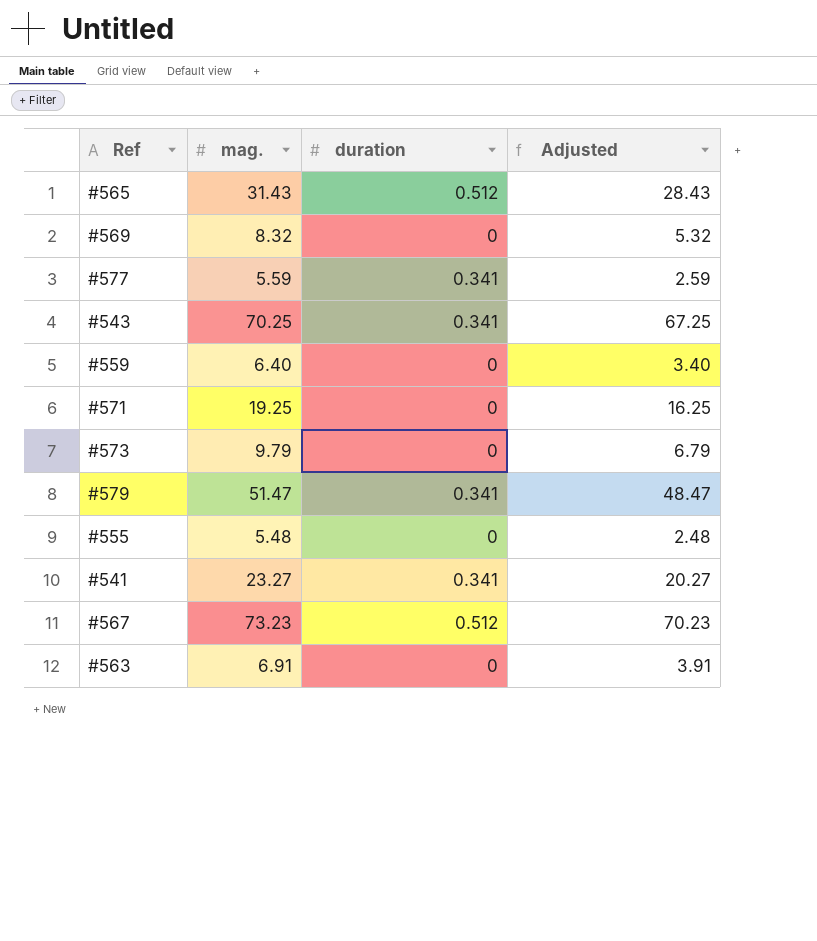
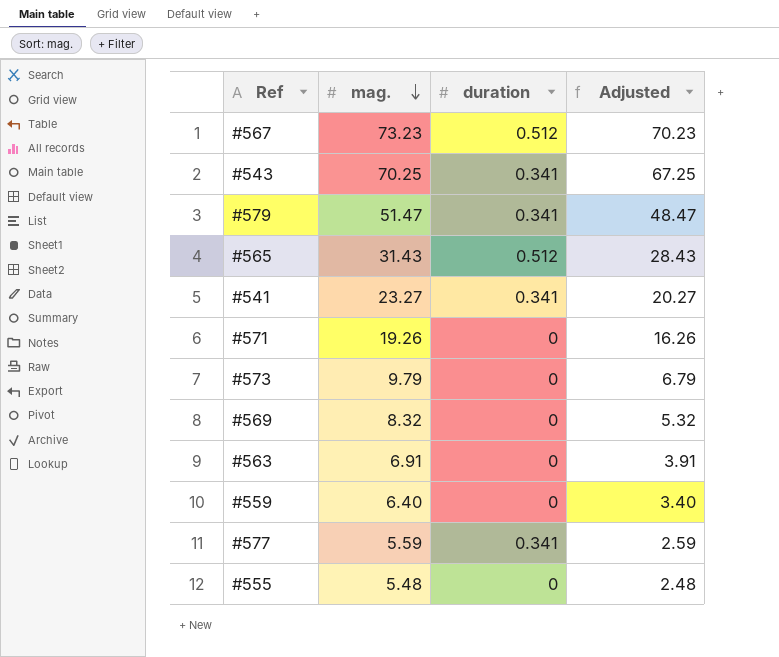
row order: none -> mag. descending
#571 | mag.: 19.25 -> 19.26
#571 | Adjusted: 16.25 -> 16.26

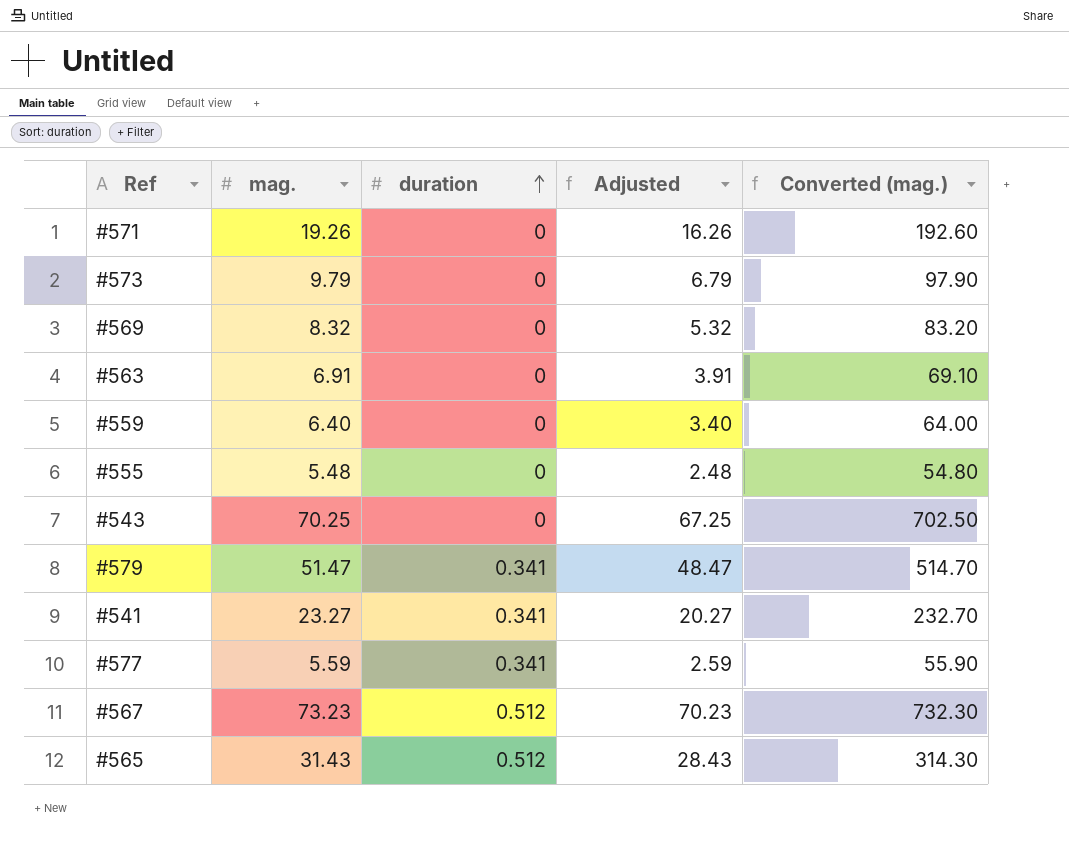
row order: mag. descending -> duration ascending
column Converted (mag.) | formula: none -> [mag.] * 10
#543 | duration: 0.341 -> 0

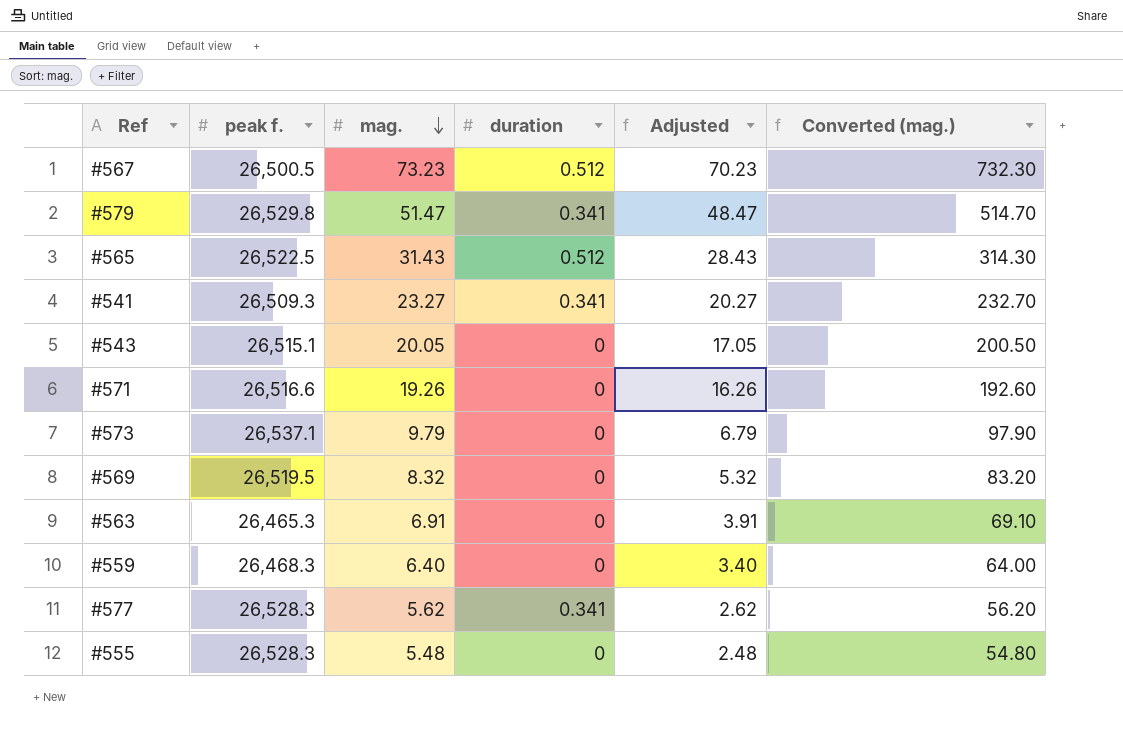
row order: duration ascending -> mag. descending
column peak f. | position: none -> 2
#543 | mag.: 70.25 -> 20.05
#543 | Adjusted: 67.25 -> 17.05
#543 | Converted (mag.): 702.50 -> 200.50
#577 | mag.: 5.59 -> 5.62
#577 | Adjusted: 2.59 -> 2.62
#577 | Converted (mag.): 55.90 -> 56.20

